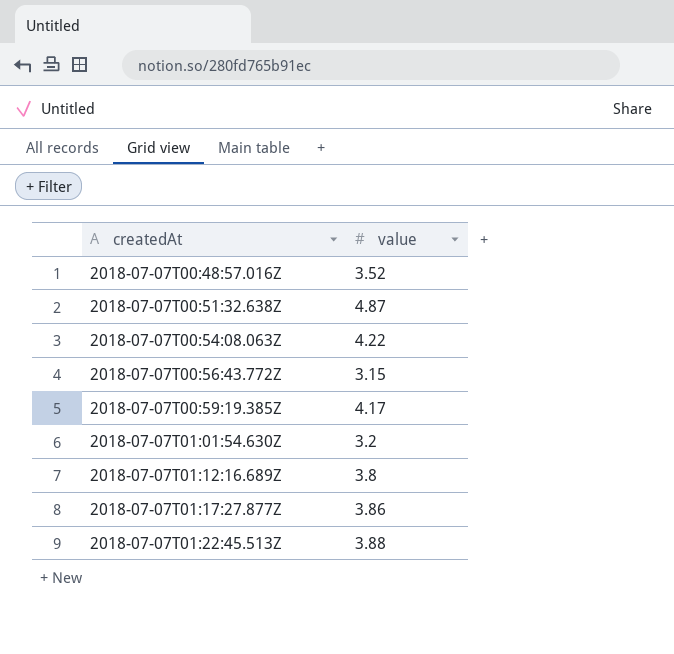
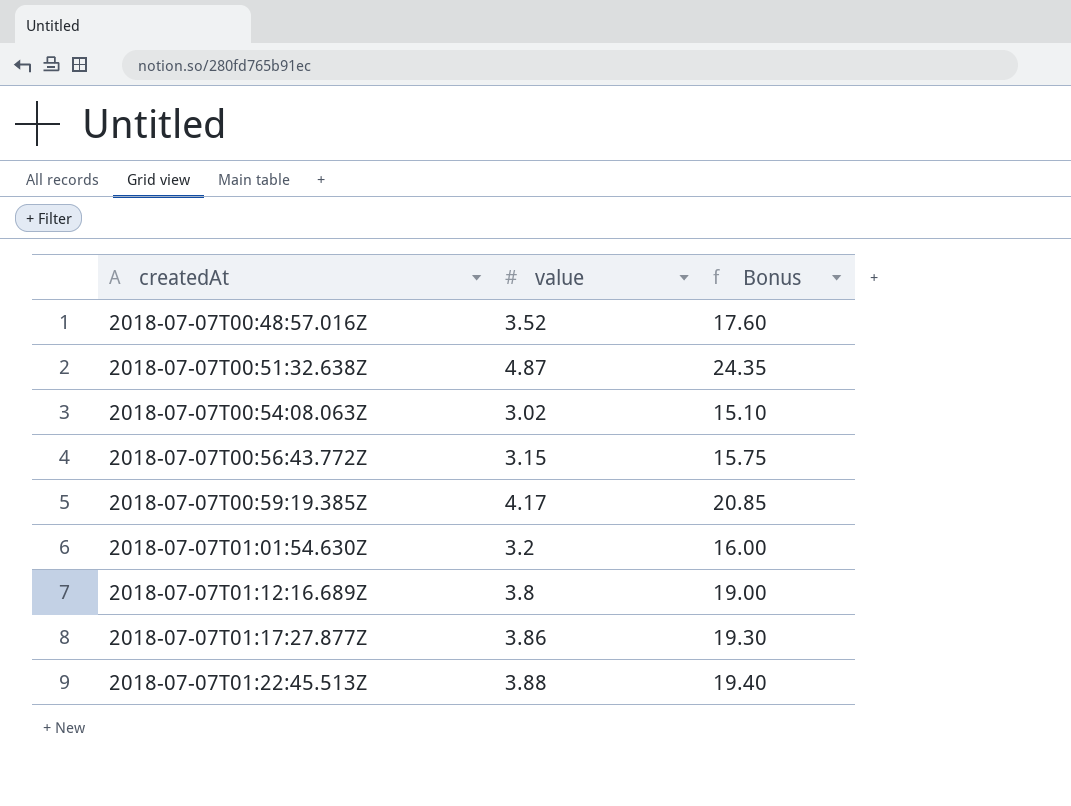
column Bonus | formula: none -> [value] * 5
2018-07-07T00:54:08.063Z | value: 4.22 -> 3.02

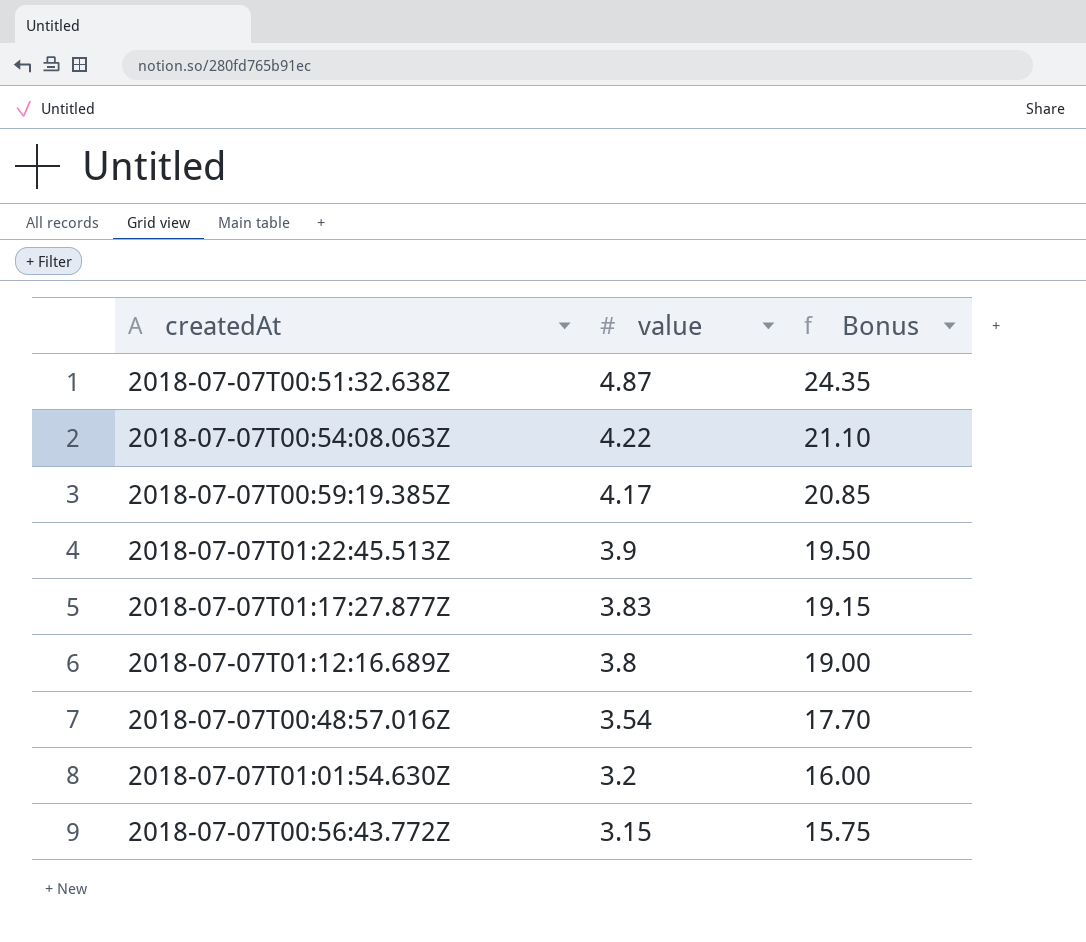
row order: createdAt ascending -> value descending
2018-07-07T00:54:08.063Z | value: 3.02 -> 4.22
2018-07-07T00:54:08.063Z | Bonus: 15.10 -> 21.10
2018-07-07T01:22:45.513Z | value: 3.88 -> 3.9
2018-07-07T01:22:45.513Z | Bonus: 19.40 -> 19.50
2018-07-07T01:17:27.877Z | value: 3.86 -> 3.83
2018-07-07T01:17:27.877Z | Bonus: 19.30 -> 19.15
2018-07-07T00:48:57.016Z | value: 3.52 -> 3.54
2018-07-07T00:48:57.016Z | Bonus: 17.60 -> 17.70

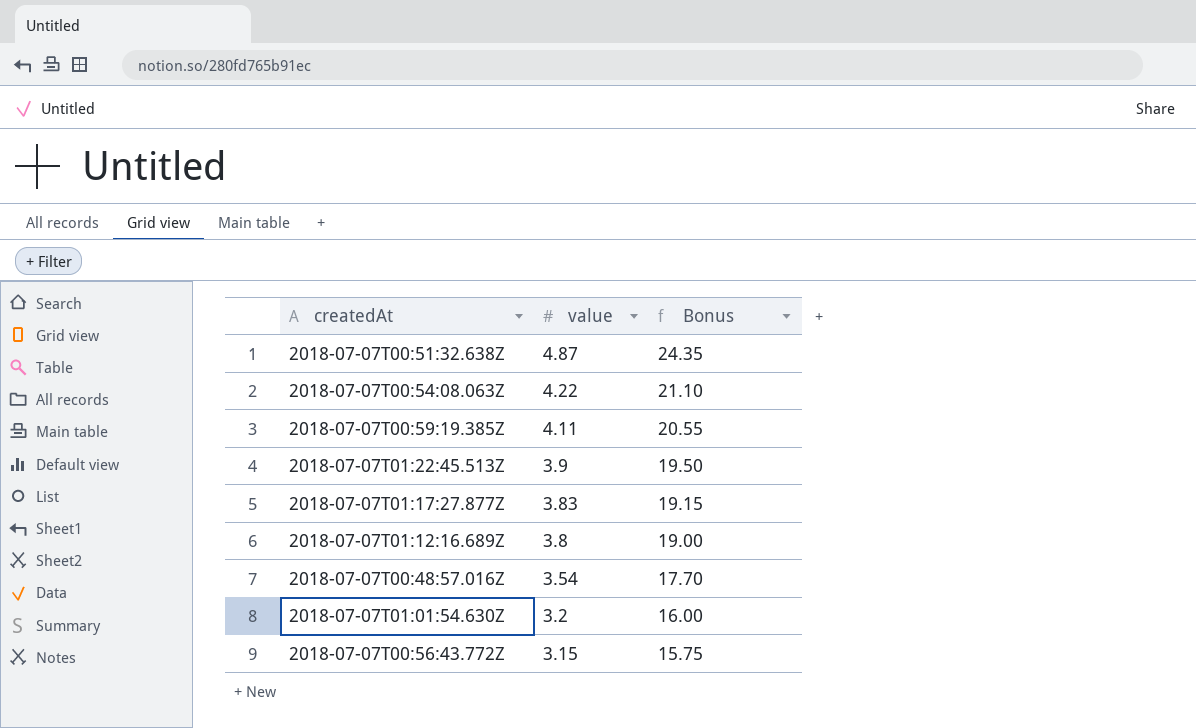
2018-07-07T00:59:19.385Z | value: 4.17 -> 4.11
2018-07-07T00:59:19.385Z | Bonus: 20.85 -> 20.55

